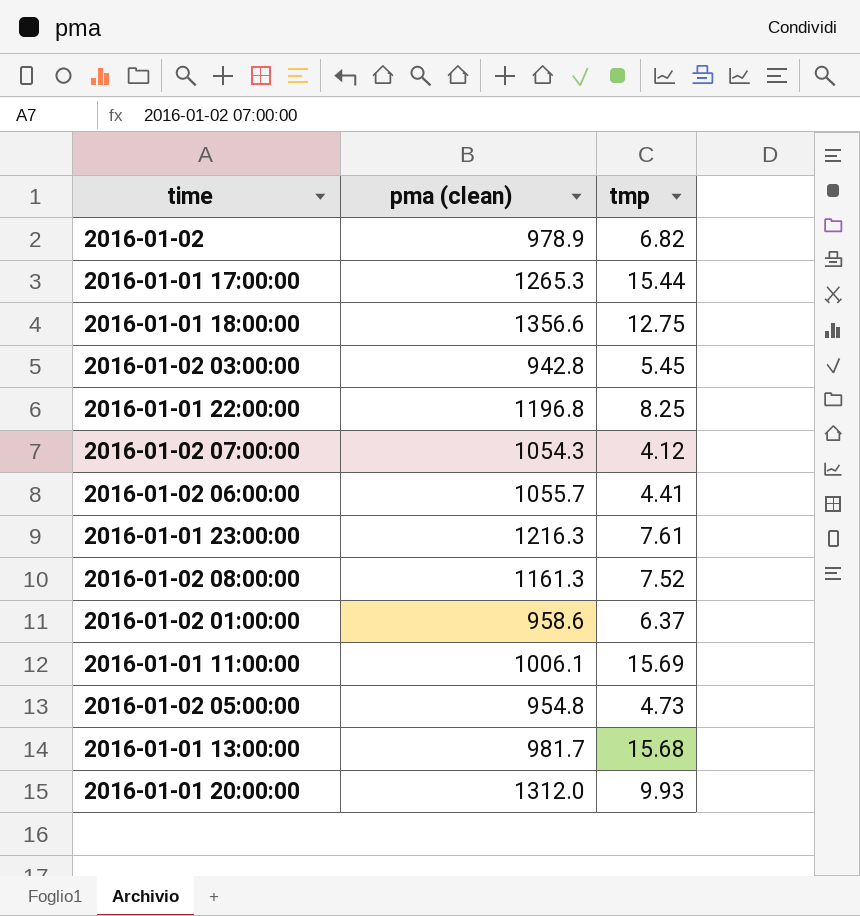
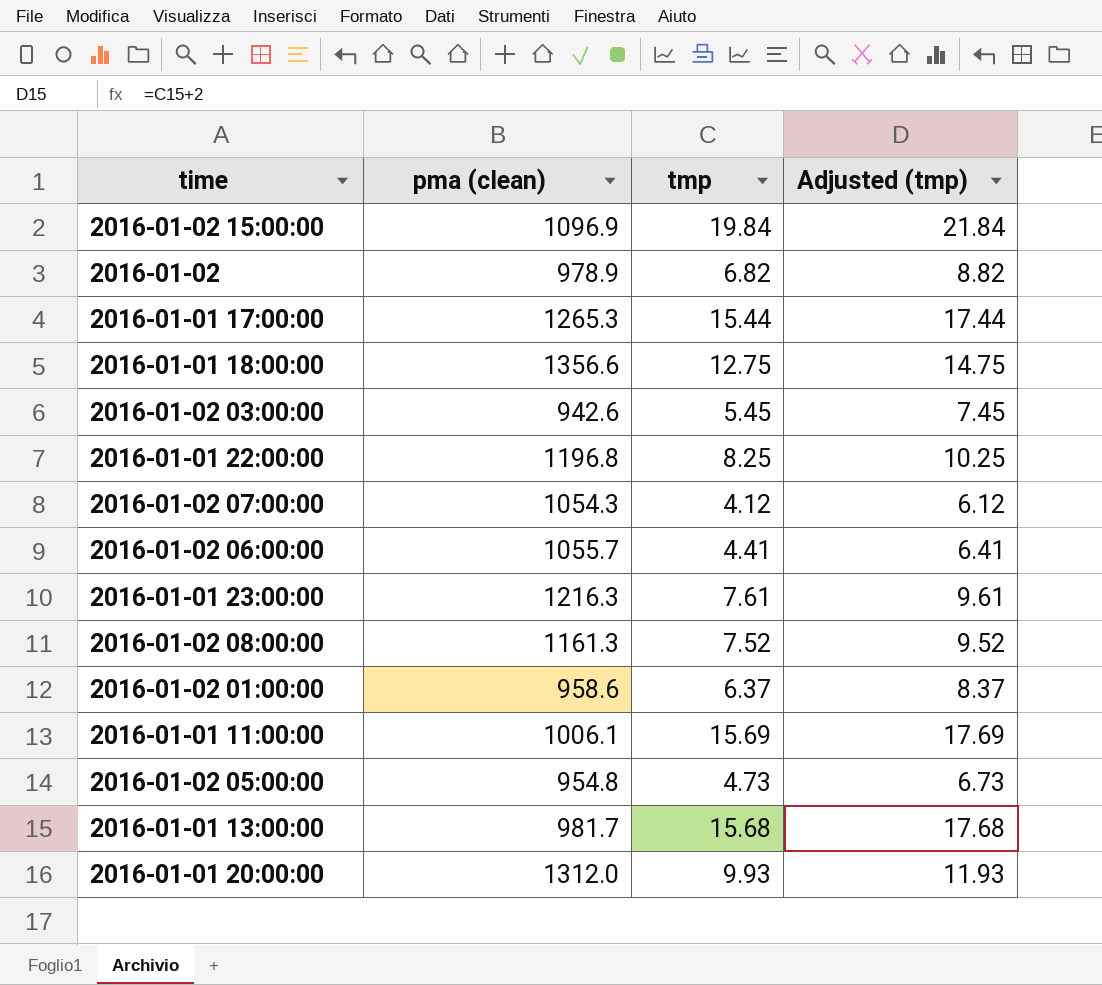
column Adjusted (tmp) | formula: none -> [tmp] + 2
row 2016-01-02 15:00:00: none -> 1096.9 | 19.84 | 21.84
2016-01-02 03:00:00 | pma (clean): 942.8 -> 942.6

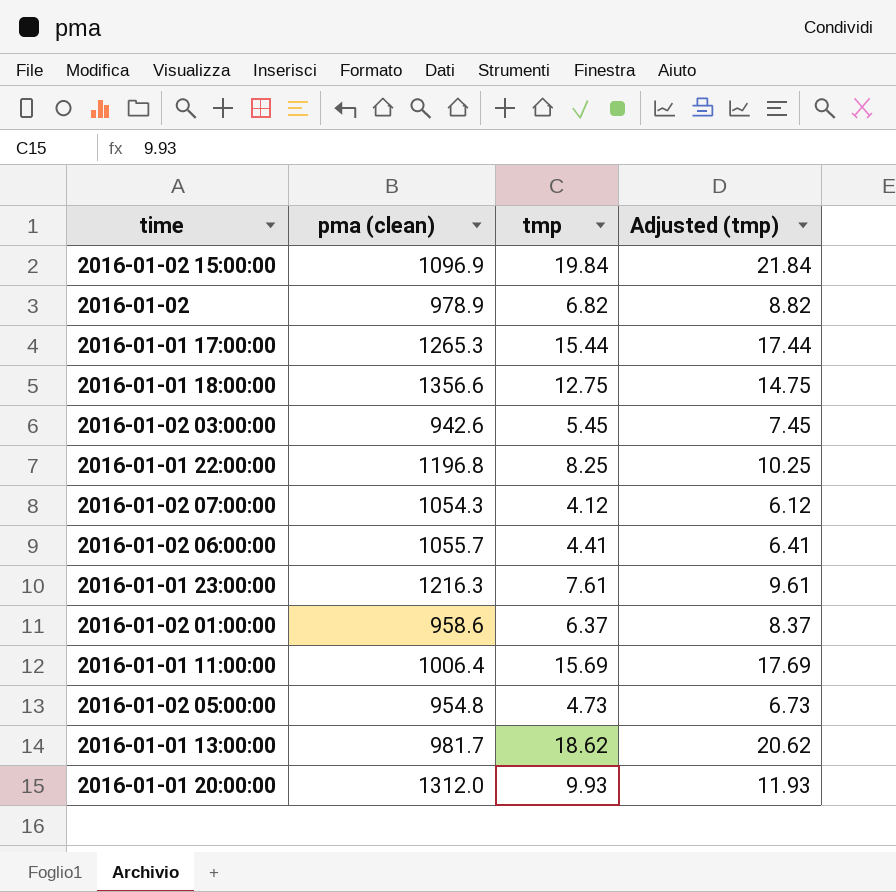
row 2016-01-02 08:00:00: 1161.3 | 7.52 | 9.52 -> none
2016-01-01 11:00:00 | pma (clean): 1006.1 -> 1006.4
2016-01-01 13:00:00 | tmp: 15.68 -> 18.62
2016-01-01 13:00:00 | Adjusted (tmp): 17.68 -> 20.62

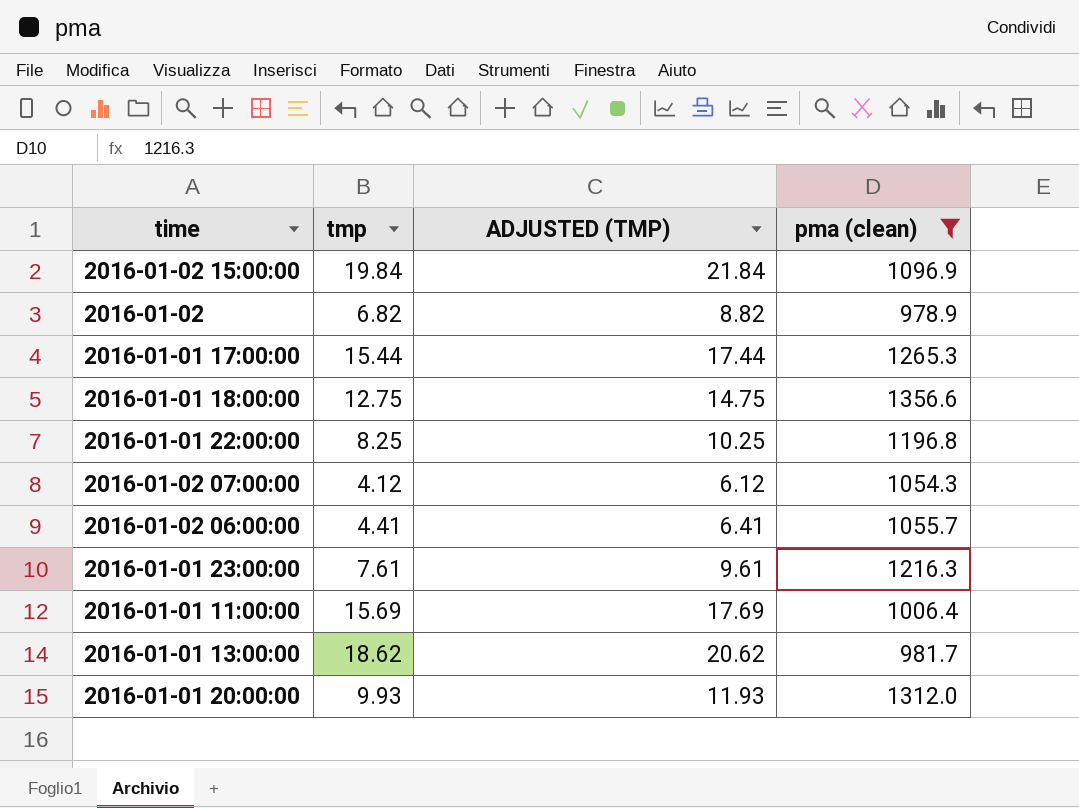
filter: none -> pma (clean) >= 978.9
column name: Adjusted (tmp) -> ADJUSTED (TMP)
column pma (clean) | position: 2 -> 4

